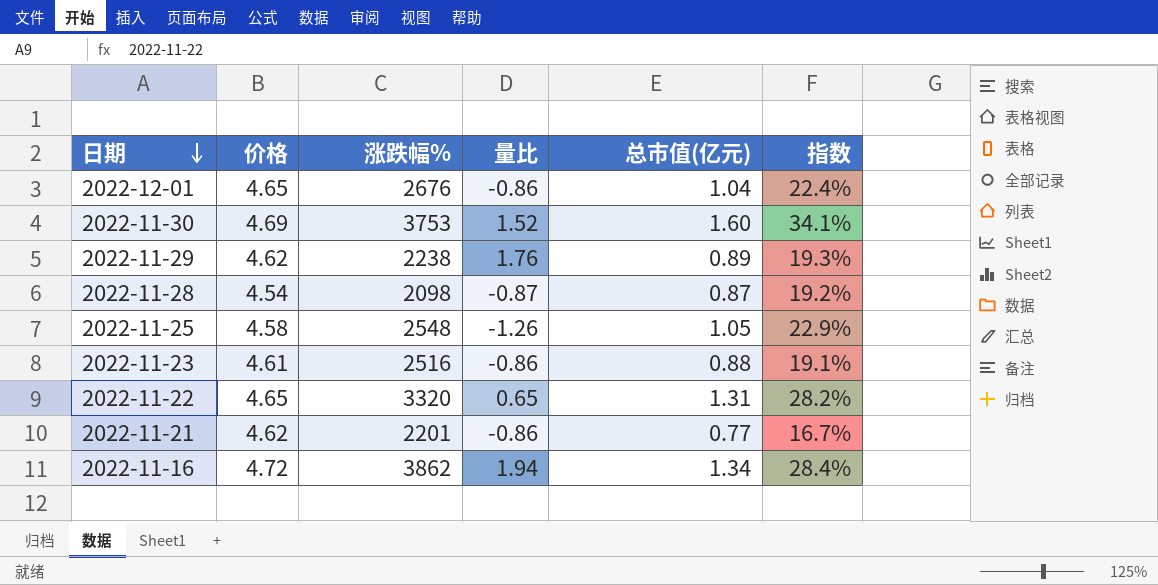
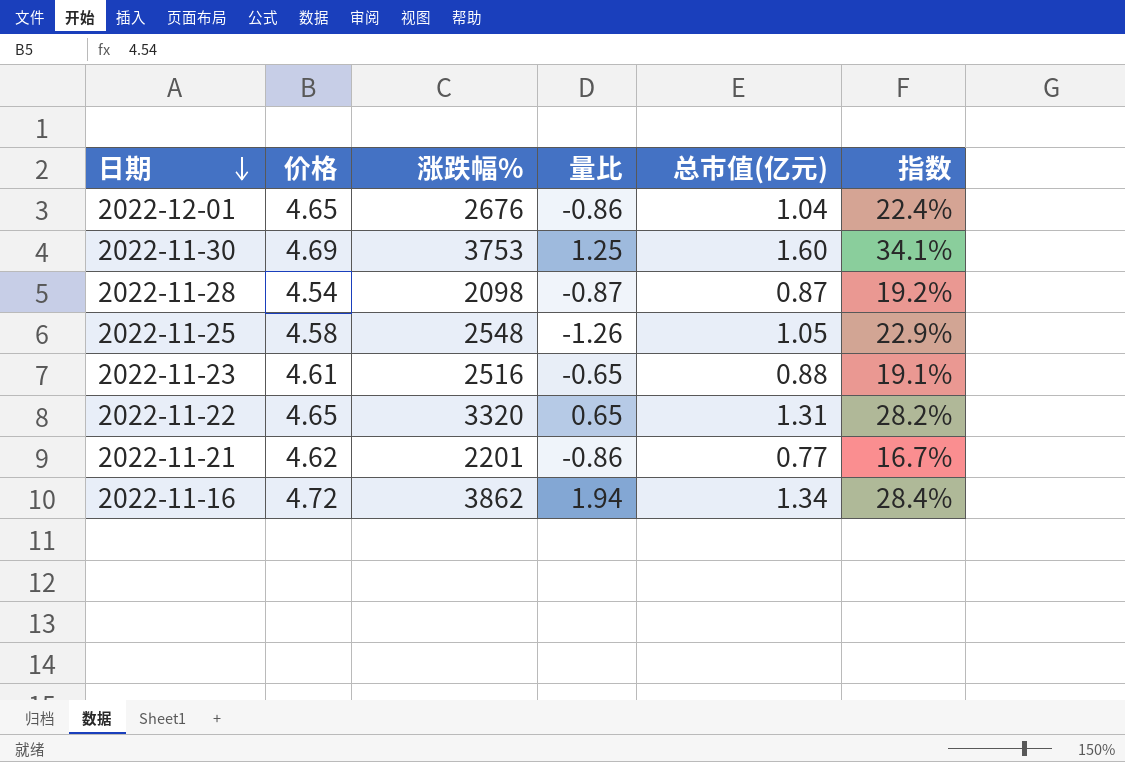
row 2022-11-29: 4.62 | 2238 | 1.76 | 0.89 | 19.3% -> none
2022-11-30 | 量比: 1.52 -> 1.25
2022-11-23 | 量比: -0.86 -> -0.65

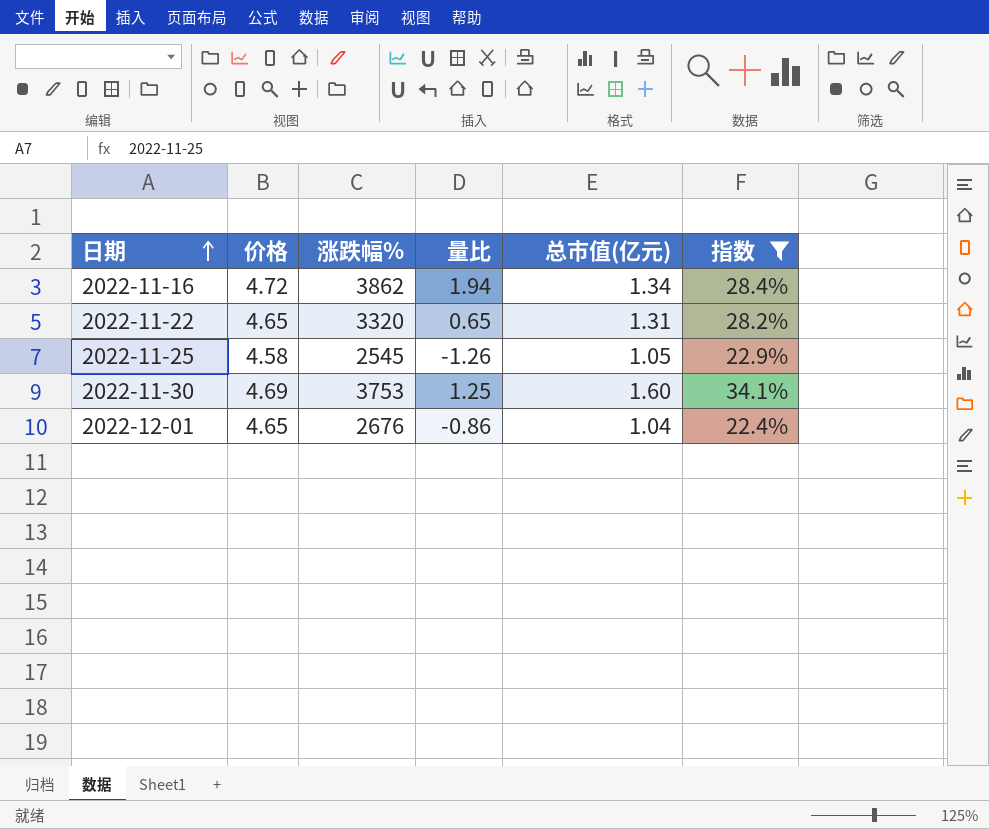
filter: none -> 指数 >= 22.4%
row order: 日期 descending -> 日期 ascending
2022-11-25 | 涨跌幅%: 2548 -> 2545

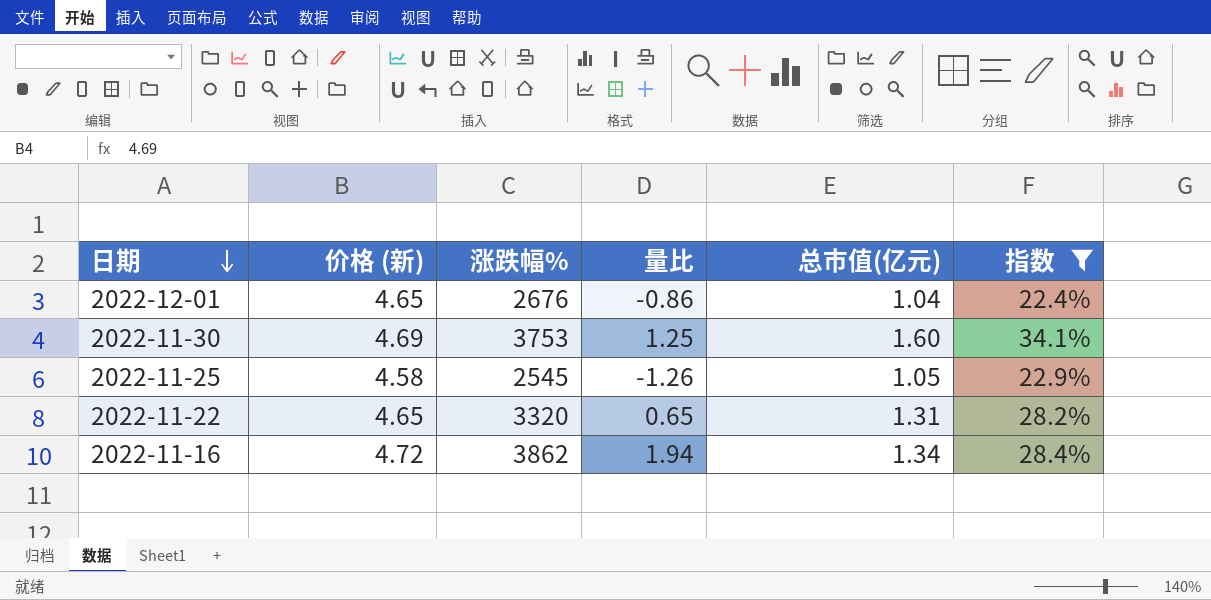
row order: 日期 ascending -> 日期 descending
column name: 价格 -> 价格 (新)

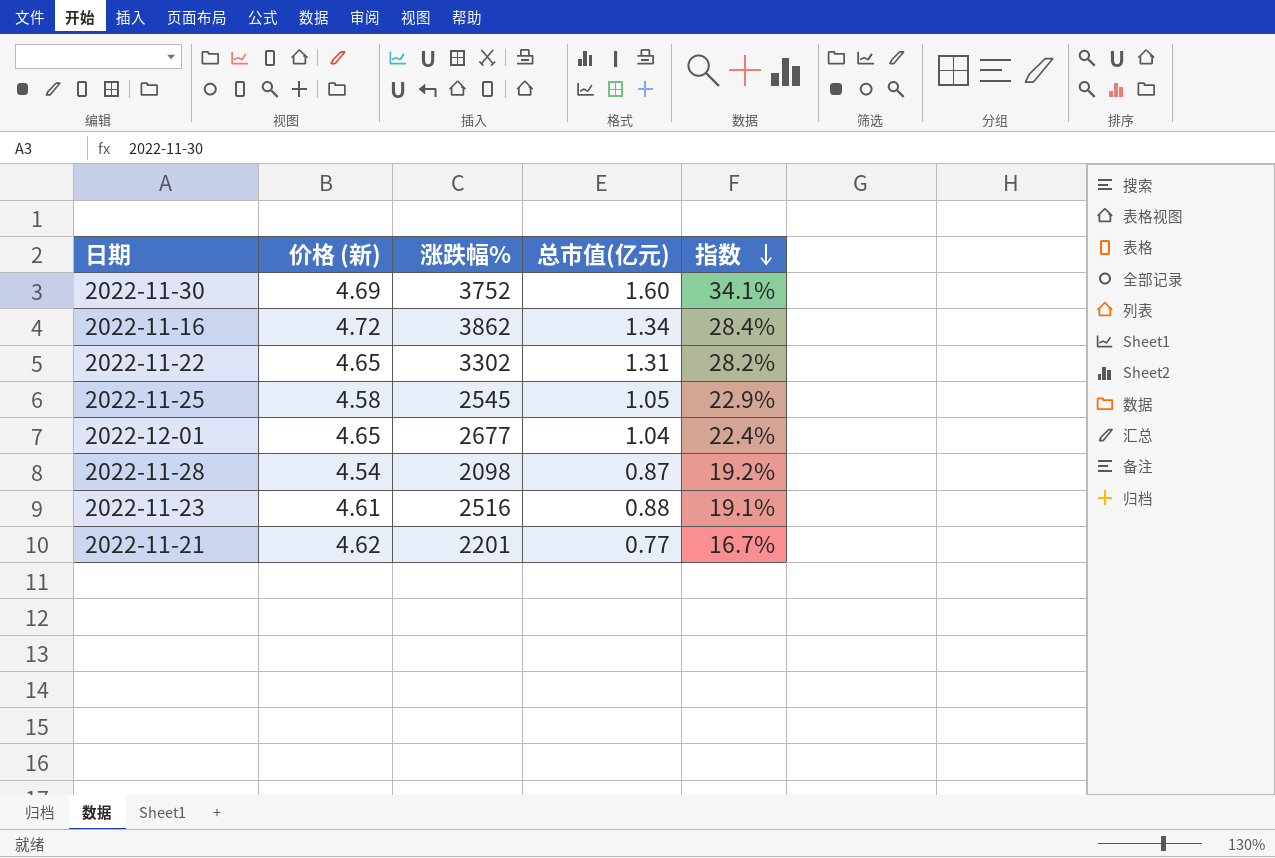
filter: 指数 >= 22.4% -> none
row order: 日期 descending -> 指数 descending
column 量比 | position: 4 -> none
2022-11-30 | 涨跌幅%: 3753 -> 3752
2022-11-22 | 涨跌幅%: 3320 -> 3302
2022-12-01 | 涨跌幅%: 2676 -> 2677

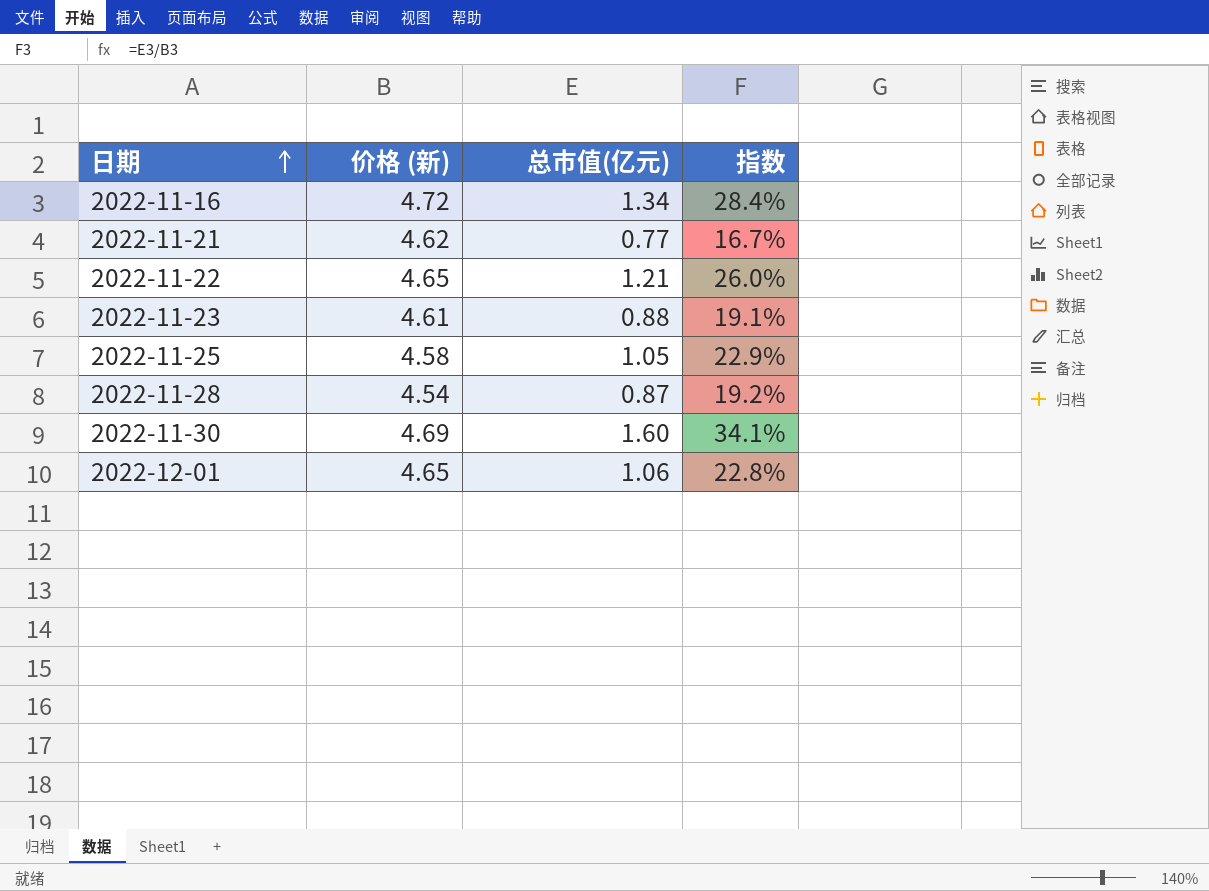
row order: 指数 descending -> 日期 ascending
column 涨跌幅% | position: 3 -> none
2022-11-22 | 总市值(亿元): 1.31 -> 1.21
2022-11-22 | 指数: 28.2% -> 26.0%
2022-12-01 | 总市值(亿元): 1.04 -> 1.06
2022-12-01 | 指数: 22.4% -> 22.8%

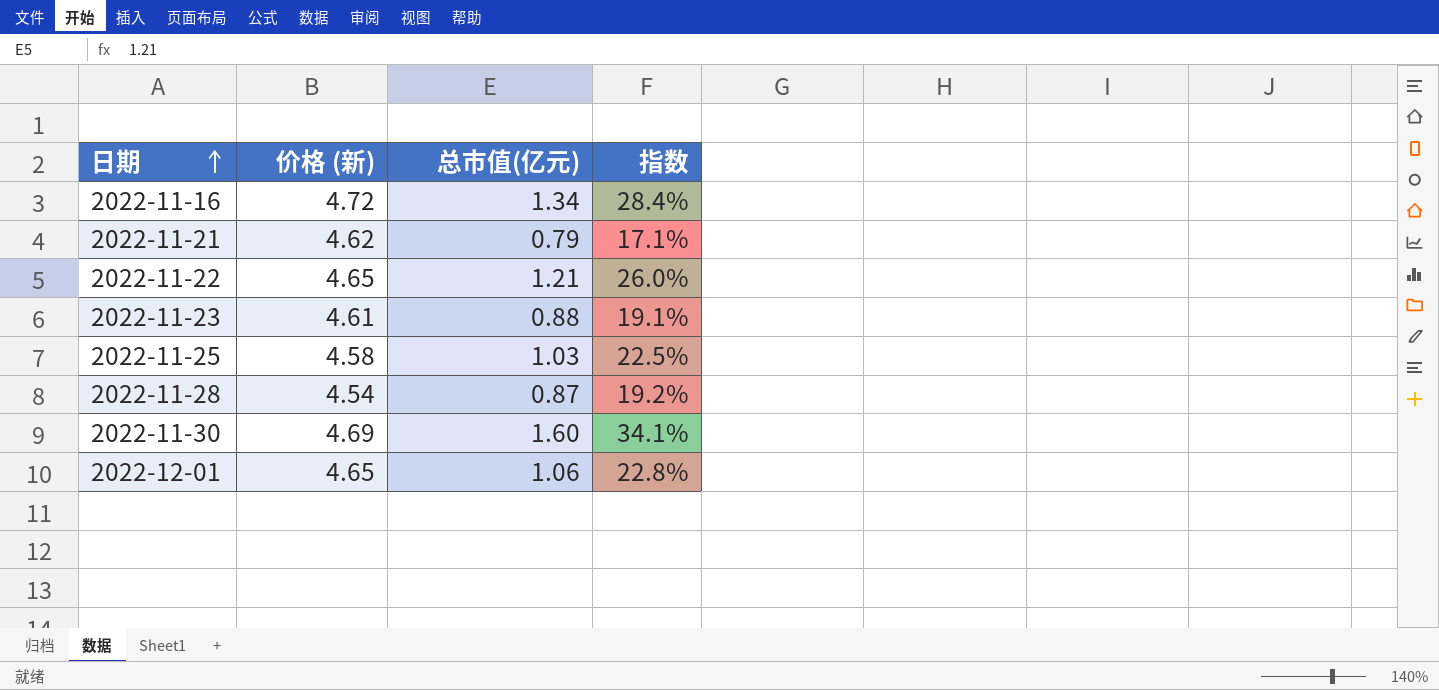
2022-11-21 | 总市值(亿元): 0.77 -> 0.79
2022-11-21 | 指数: 16.7% -> 17.1%
2022-11-25 | 总市值(亿元): 1.05 -> 1.03
2022-11-25 | 指数: 22.9% -> 22.5%

